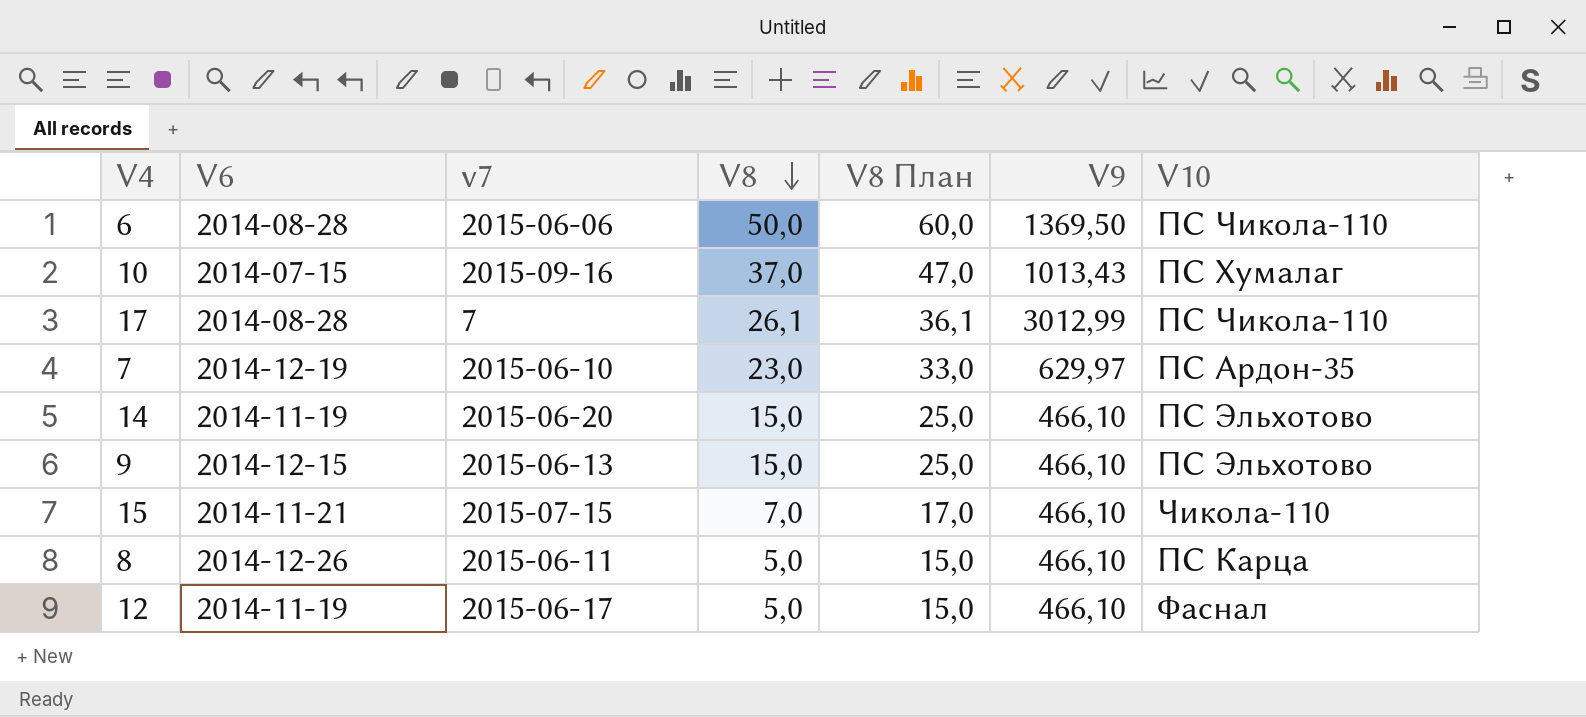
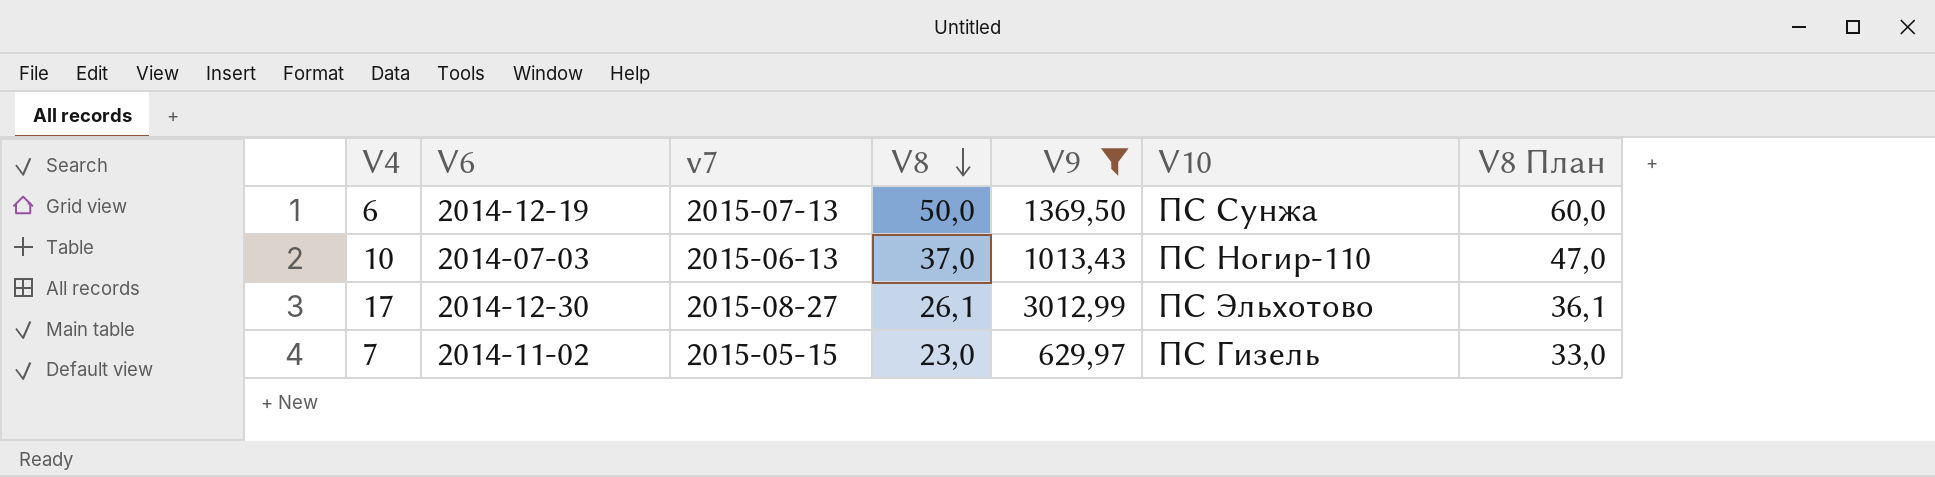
filter: none -> V9 != 466,10
column V8 План | position: 5 -> 7
6 | V6: 2014-08-28 -> 2014-12-19
6 | v7: 2015-06-06 -> 2015-07-13
6 | V10: ПС Чикола-110 -> ПС Сунжа
10 | V6: 2014-07-15 -> 2014-07-03
10 | v7: 2015-09-16 -> 2015-06-13
10 | V10: ПС Хумалаг -> ПС Ногир-110
17 | V6: 2014-08-28 -> 2014-12-30
17 | v7: 7 -> 2015-08-27
17 | V10: ПС Чикола-110 -> ПС Эльхотово
7 | V6: 2014-12-19 -> 2014-11-02
7 | v7: 2015-06-10 -> 2015-05-15
7 | V10: ПС Ардон-35 -> ПС Гизель

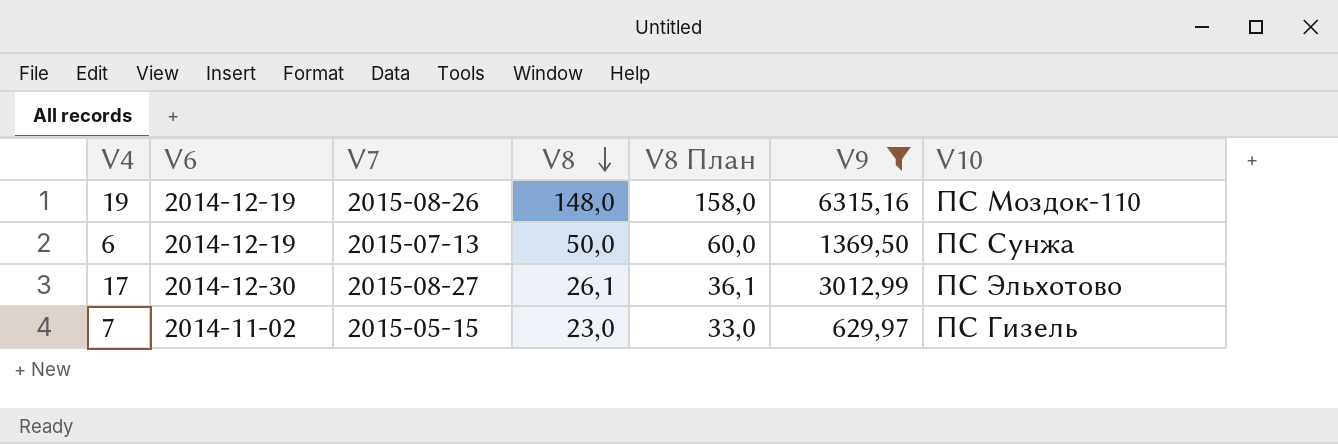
column name: v7 -> V7
column V8 План | position: 7 -> 5
row 10: 2014-07-03 | 2015-06-13 | 37,0 | 1013,43 | ПС Ногир-110 | 47,0 -> none
row 19: none -> 2014-12-19 | 2015-08-26 | 148,0 | 158,0 | 6315,16 | ПС Моздок-110

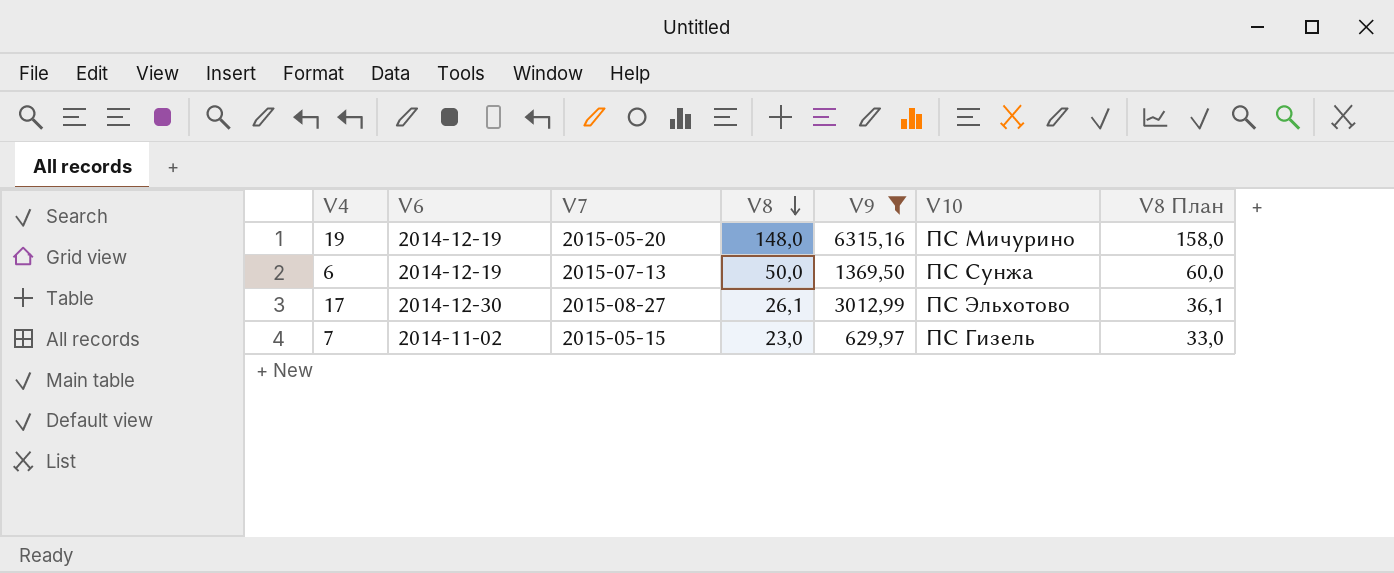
column V8 План | position: 5 -> 7
19 | V7: 2015-08-26 -> 2015-05-20
19 | V10: ПС Моздок-110 -> ПС Мичурино

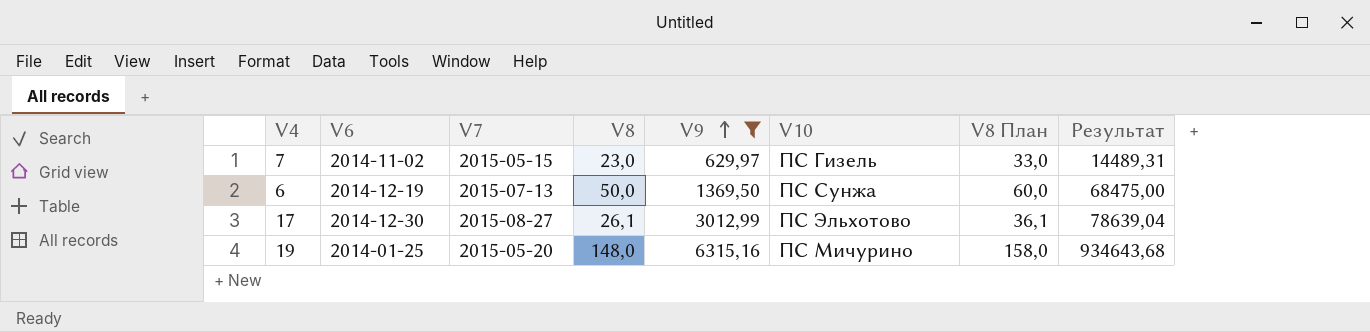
row order: V8 descending -> V9 ascending
column Результат | formula: none -> [V8] * [V9]
19 | V6: 2014-12-19 -> 2014-01-25

